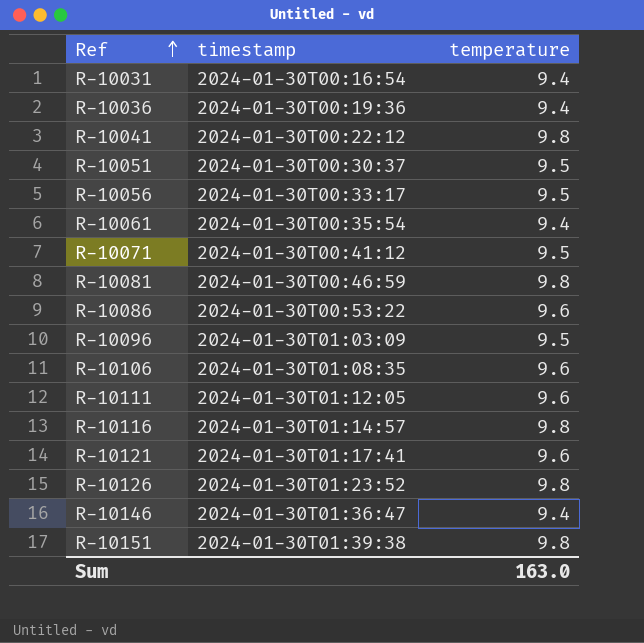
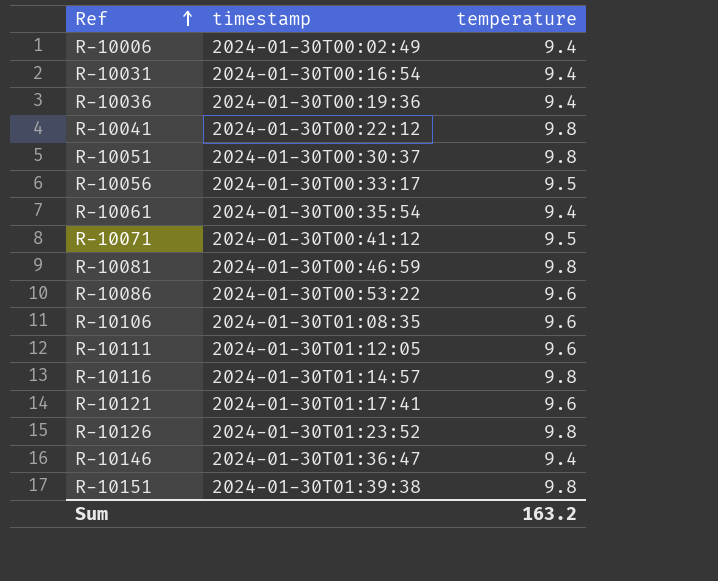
row R-10096: 2024-01-30T01:03:09 | 9.5 -> none
row R-10006: none -> 2024-01-30T00:02:49 | 9.4
R-10051 | temperature: 9.5 -> 9.8
Sum | temperature: 163.0 -> 163.2

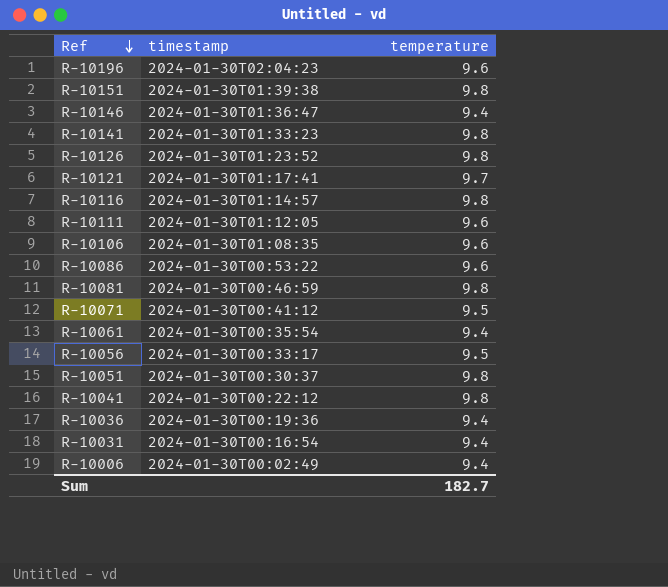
row order: Ref ascending -> Ref descending
row R-10196: none -> 2024-01-30T02:04:23 | 9.6
row R-10141: none -> 2024-01-30T01:33:23 | 9.8
R-10121 | temperature: 9.6 -> 9.7
Sum | temperature: 163.2 -> 182.7

